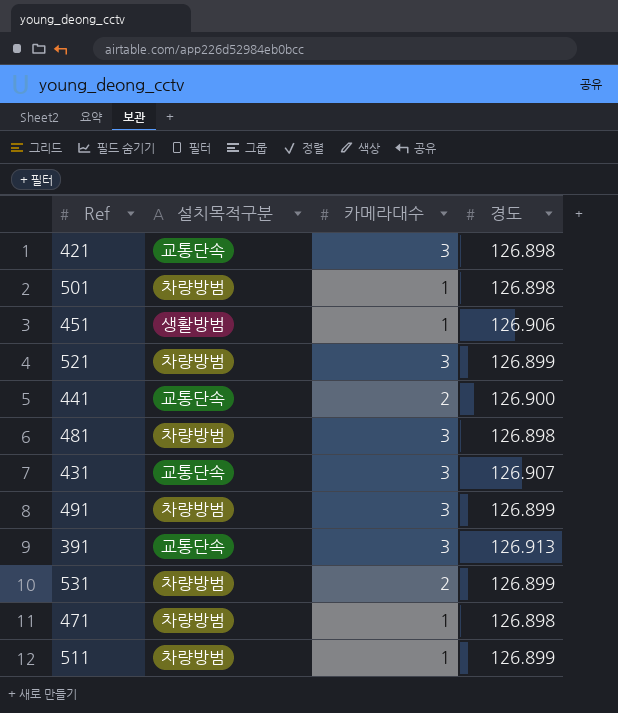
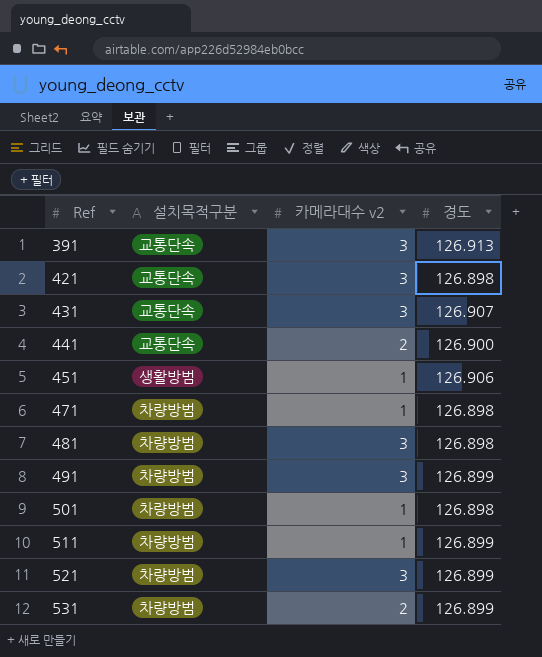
row order: none -> Ref ascending
column name: 카메라대수 -> 카메라대수 v2

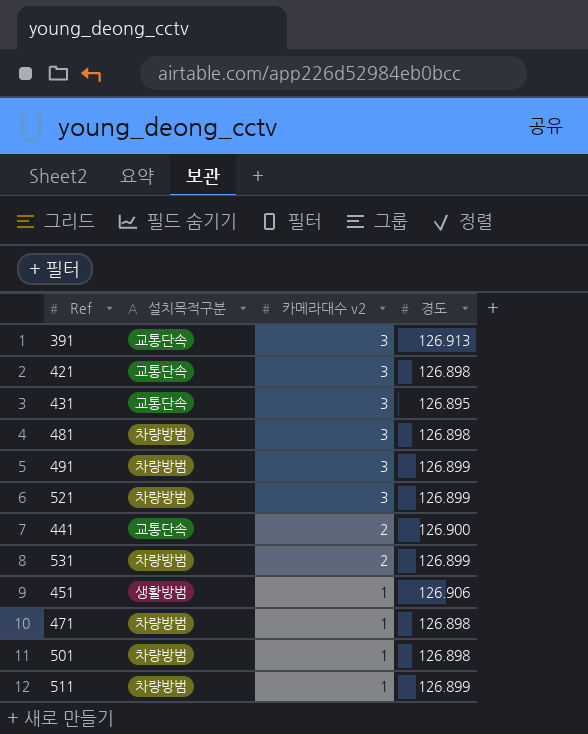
row order: Ref ascending -> 카메라대수 v2 descending
431 | 경도: 126.907 -> 126.895

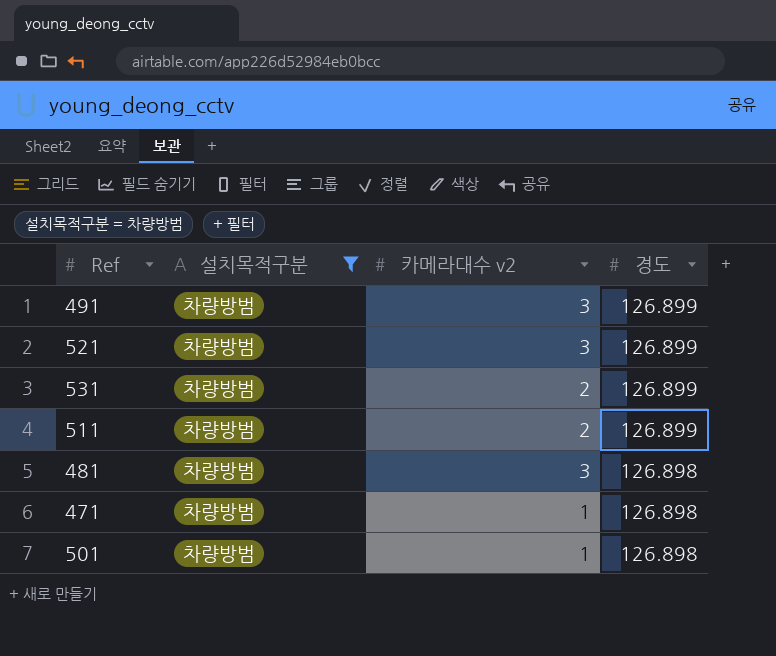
filter: none -> 설치목적구분 = 차량방범
row order: 카메라대수 v2 descending -> 경도 descending
511 | 카메라대수 v2: 1 -> 2

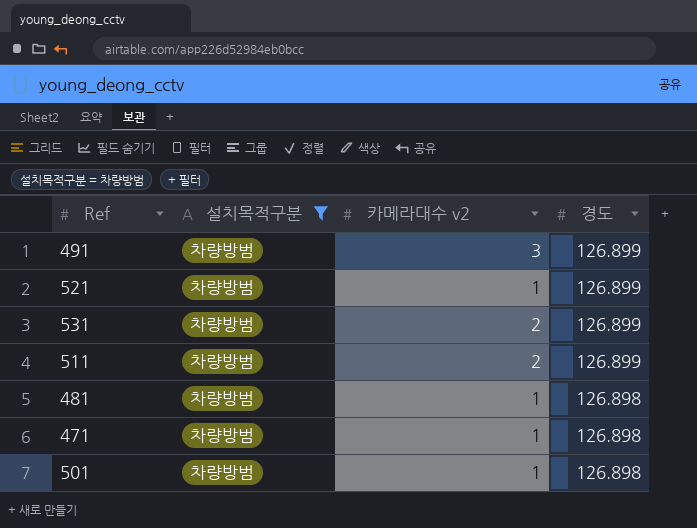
521 | 카메라대수 v2: 3 -> 1
481 | 카메라대수 v2: 3 -> 1

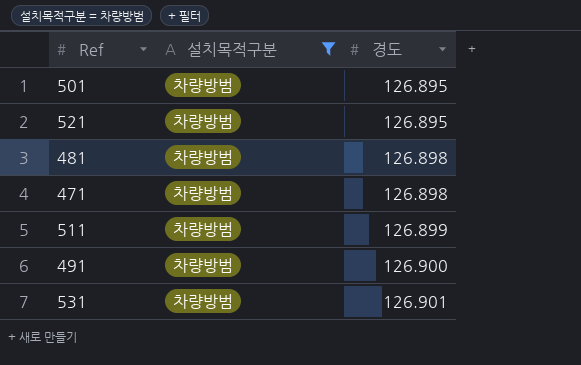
row order: 경도 descending -> 경도 ascending
column 카메라대수 v2 | position: 3 -> none
501 | 경도: 126.898 -> 126.895
521 | 경도: 126.899 -> 126.895
491 | 경도: 126.899 -> 126.900
531 | 경도: 126.899 -> 126.901

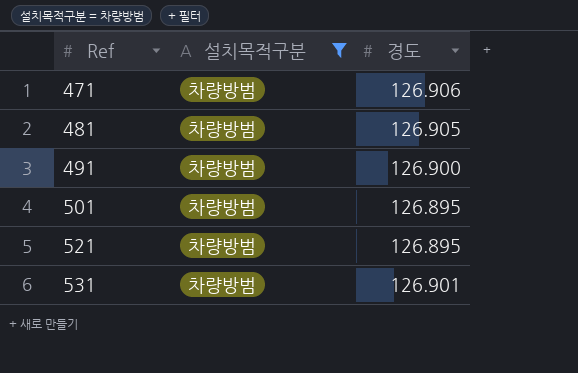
row order: 경도 ascending -> Ref ascending
row 511: 차량방범 | 126.899 -> none
471 | 경도: 126.898 -> 126.906
481 | 경도: 126.898 -> 126.905

